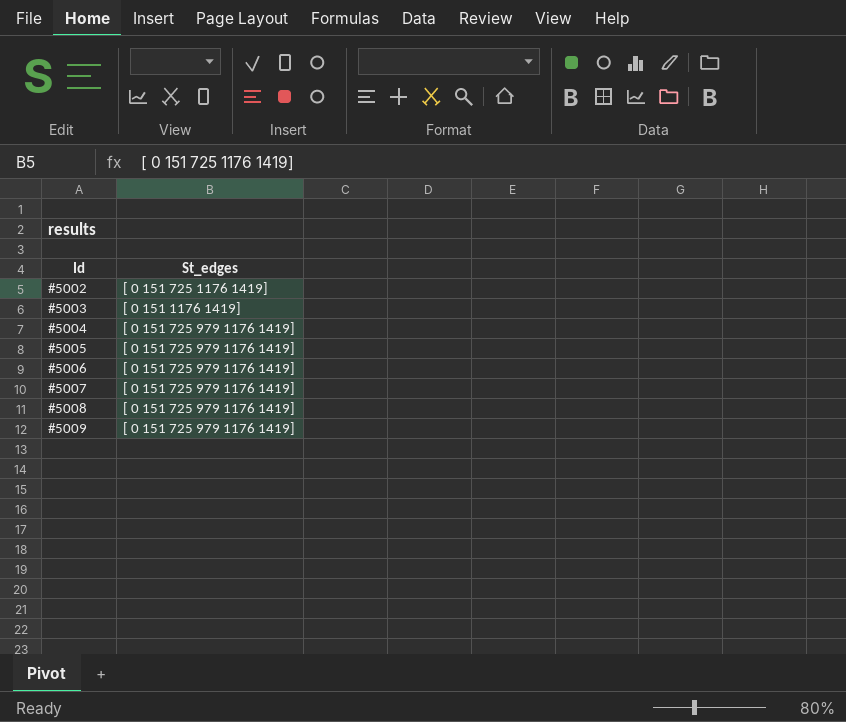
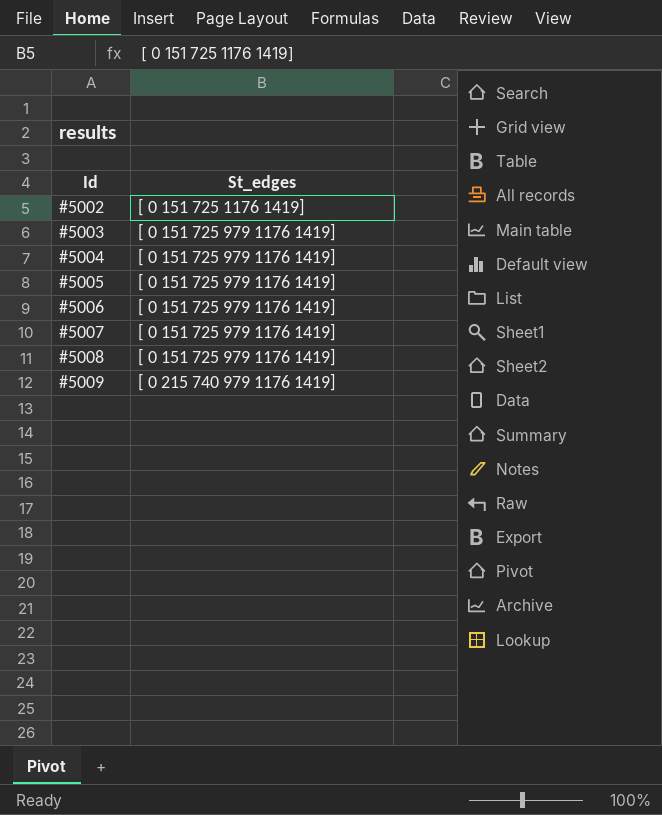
#5003 | St_edges: [ 0 151 1176 1419] -> [ 0 151 725 979 1176 1419]
#5009 | St_edges: [ 0 151 725 979 1176 1419] -> [ 0 215 740 979 1176 1419]

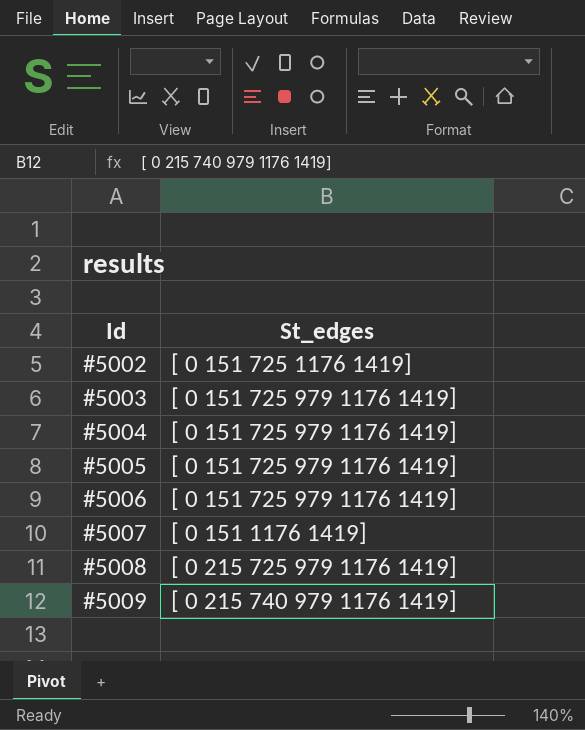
#5007 | St_edges: [ 0 151 725 979 1176 1419] -> [ 0 151 1176 1419]
#5008 | St_edges: [ 0 151 725 979 1176 1419] -> [ 0 215 725 979 1176 1419]

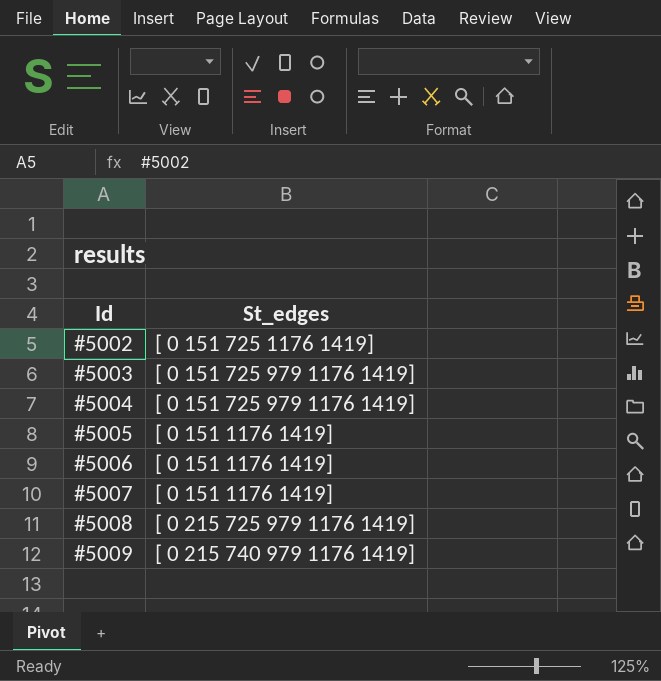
#5005 | St_edges: [ 0 151 725 979 1176 1419] -> [ 0 151 1176 1419]
#5006 | St_edges: [ 0 151 725 979 1176 1419] -> [ 0 151 1176 1419]

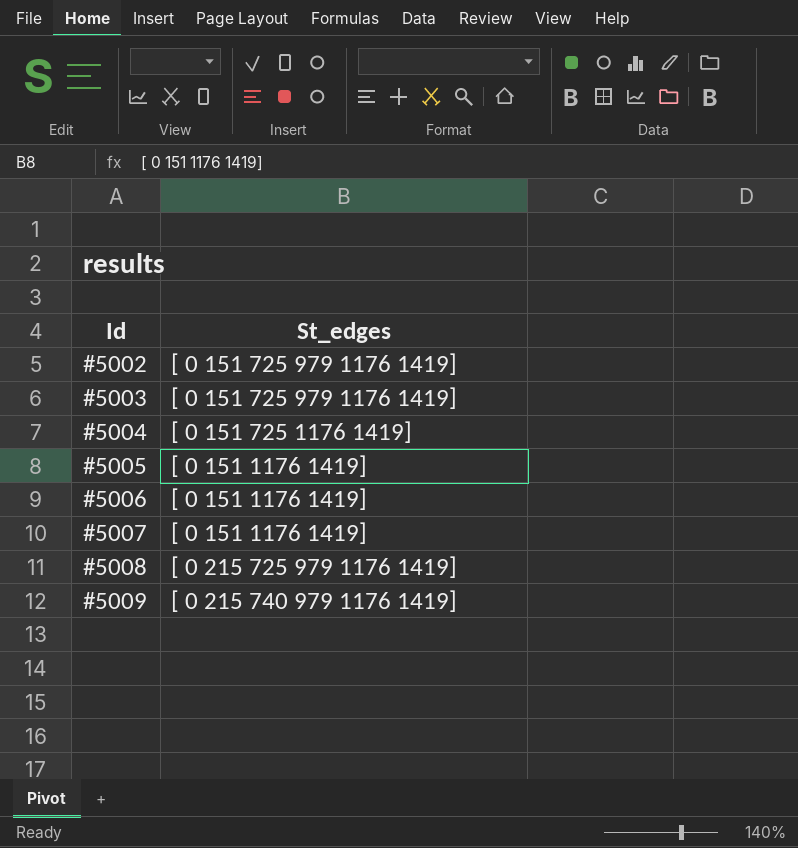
#5002 | St_edges: [ 0 151 725 1176 1419] -> [ 0 151 725 979 1176 1419]
#5004 | St_edges: [ 0 151 725 979 1176 1419] -> [ 0 151 725 1176 1419]

